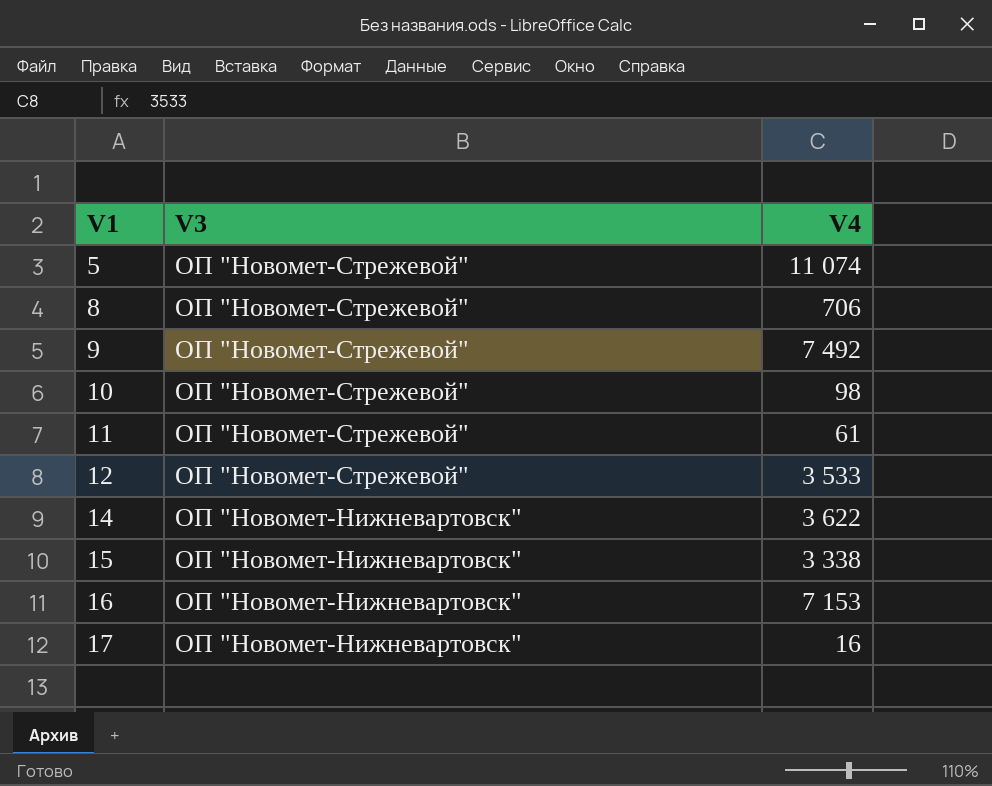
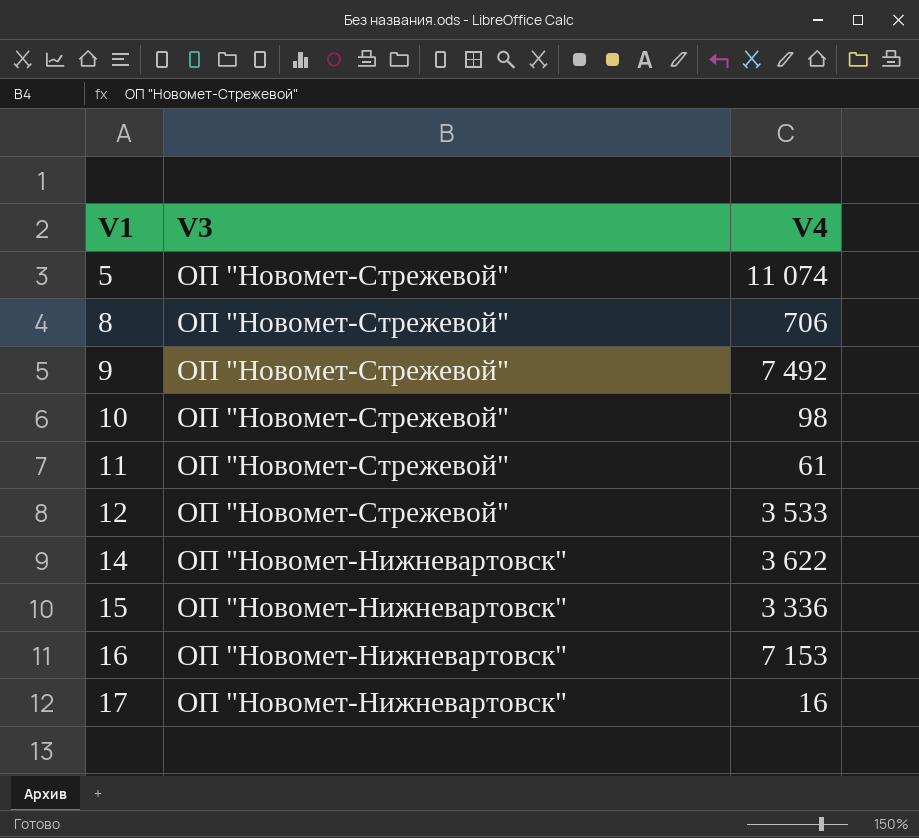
15 | V4: 3 338 -> 3 336

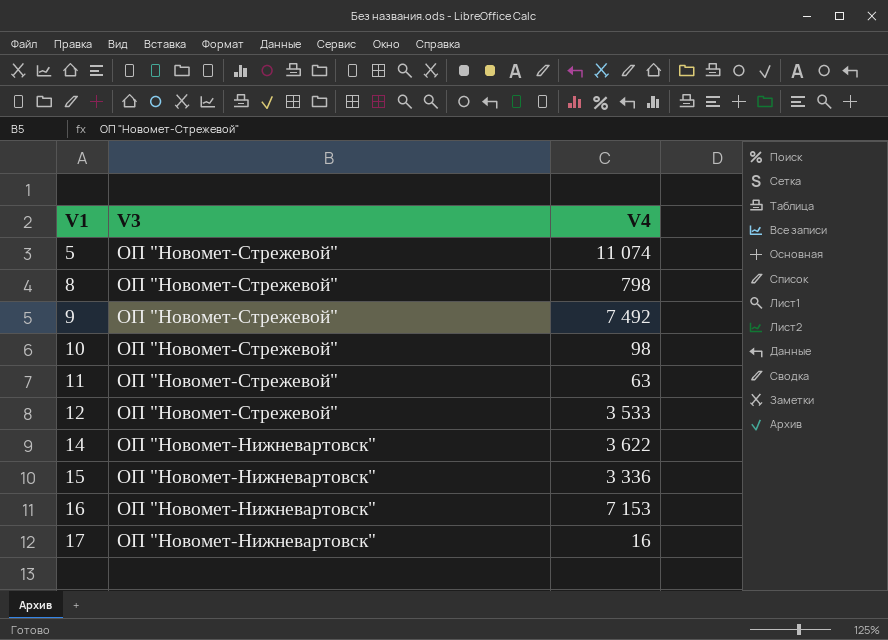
8 | V4: 706 -> 798
11 | V4: 61 -> 63

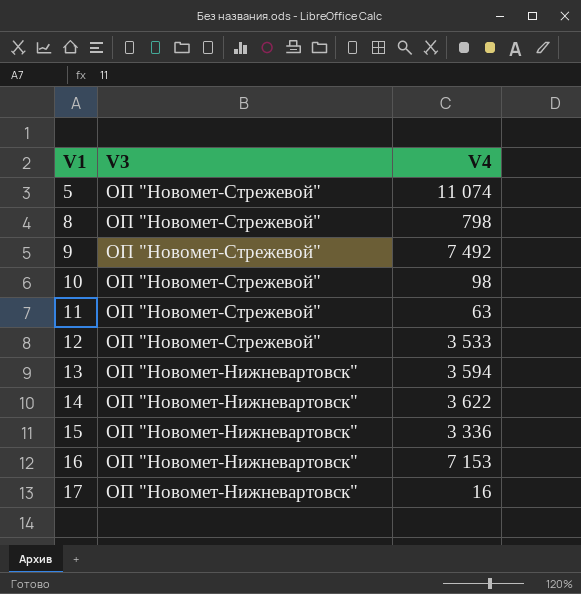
row 13: none -> ОП "Новомет-Нижневартовск" | 3 594

